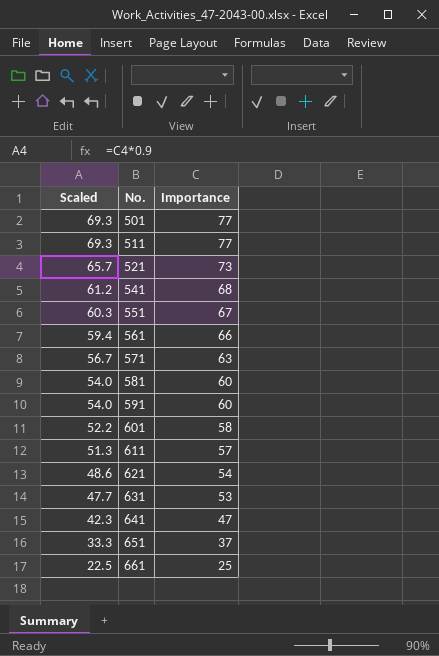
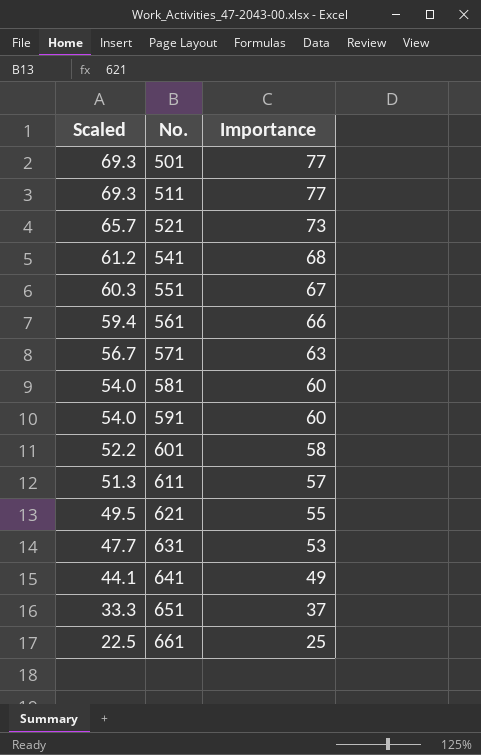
621 | Scaled: 48.6 -> 49.5
621 | Importance: 54 -> 55
641 | Scaled: 42.3 -> 44.1
641 | Importance: 47 -> 49

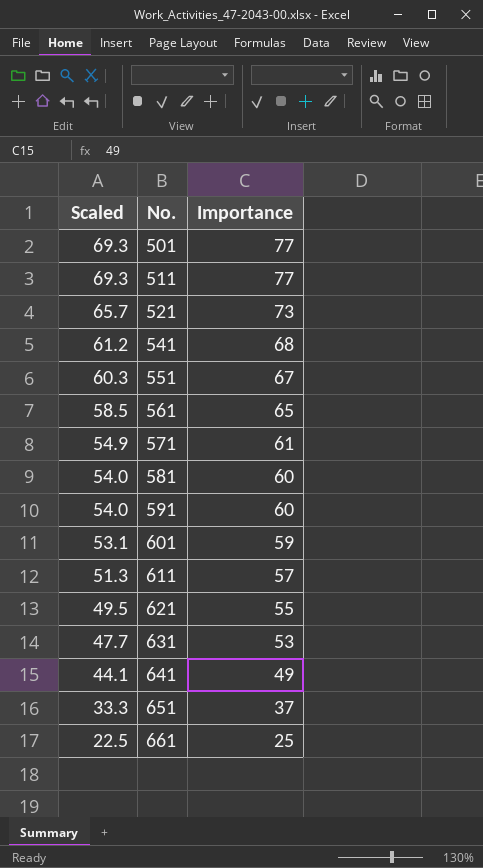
561 | Scaled: 59.4 -> 58.5
561 | Importance: 66 -> 65
571 | Scaled: 56.7 -> 54.9
571 | Importance: 63 -> 61
601 | Scaled: 52.2 -> 53.1
601 | Importance: 58 -> 59

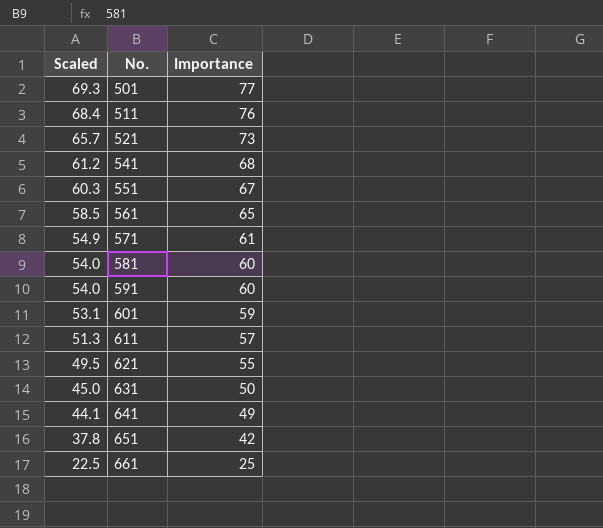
511 | Scaled: 69.3 -> 68.4
511 | Importance: 77 -> 76
631 | Scaled: 47.7 -> 45.0
631 | Importance: 53 -> 50
651 | Scaled: 33.3 -> 37.8
651 | Importance: 37 -> 42

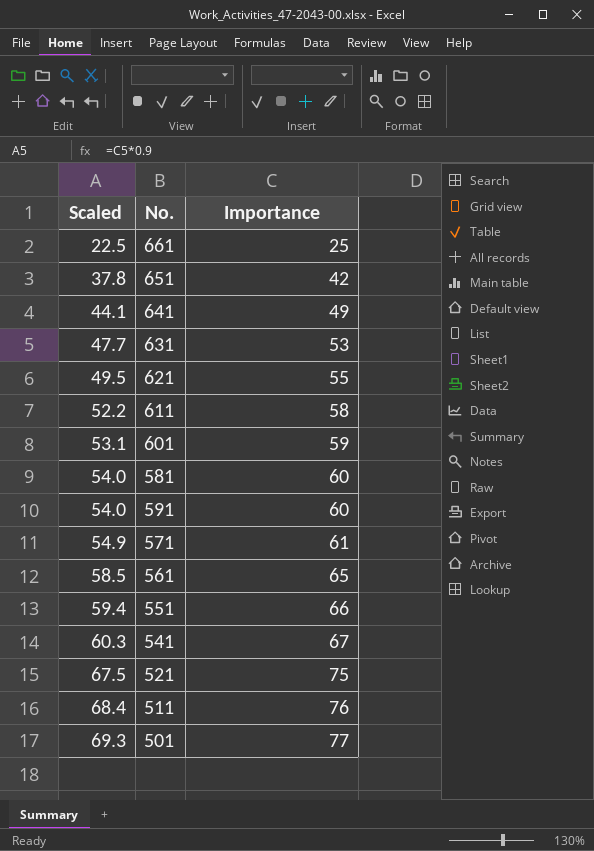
row order: Scaled descending -> Scaled ascending
631 | Scaled: 45.0 -> 47.7
631 | Importance: 50 -> 53
611 | Scaled: 51.3 -> 52.2
611 | Importance: 57 -> 58
551 | Scaled: 60.3 -> 59.4
551 | Importance: 67 -> 66
541 | Scaled: 61.2 -> 60.3
541 | Importance: 68 -> 67
521 | Scaled: 65.7 -> 67.5
521 | Importance: 73 -> 75

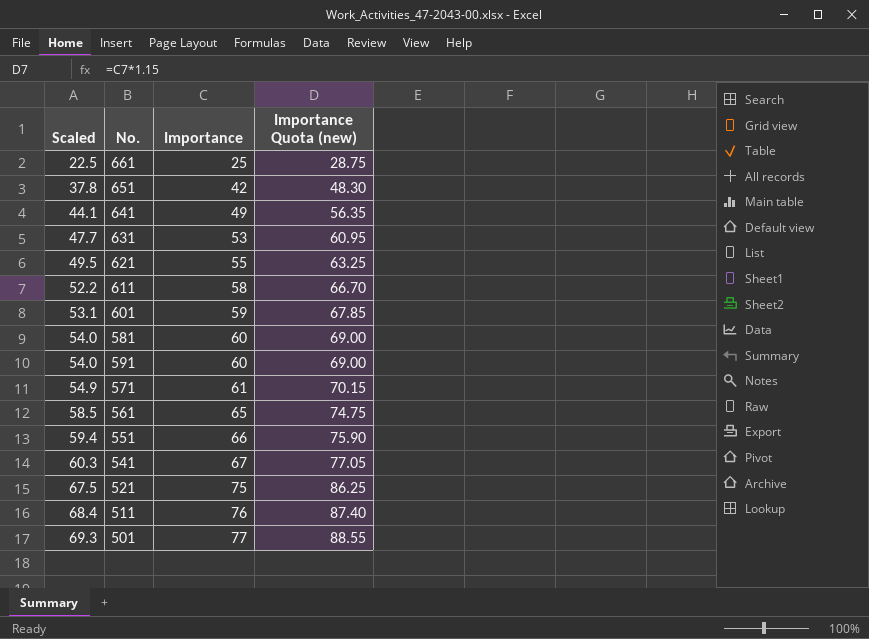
column Importance Quota (new) | formula: none -> [Importance] * 1.15

